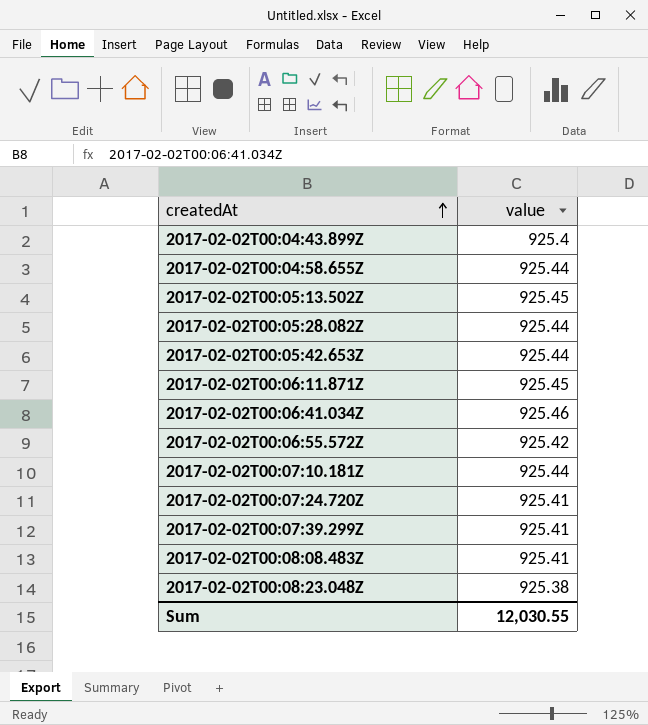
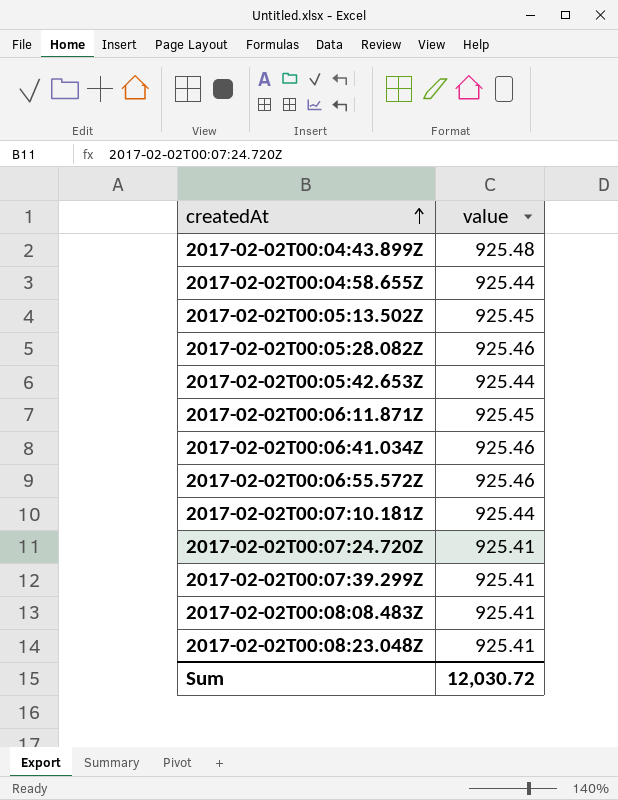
2017-02-02T00:04:43.899Z | value: 925.4 -> 925.48
2017-02-02T00:05:28.082Z | value: 925.44 -> 925.46
2017-02-02T00:06:55.572Z | value: 925.42 -> 925.46
2017-02-02T00:08:23.048Z | value: 925.38 -> 925.41
Sum | value: 12,030.55 -> 12,030.72

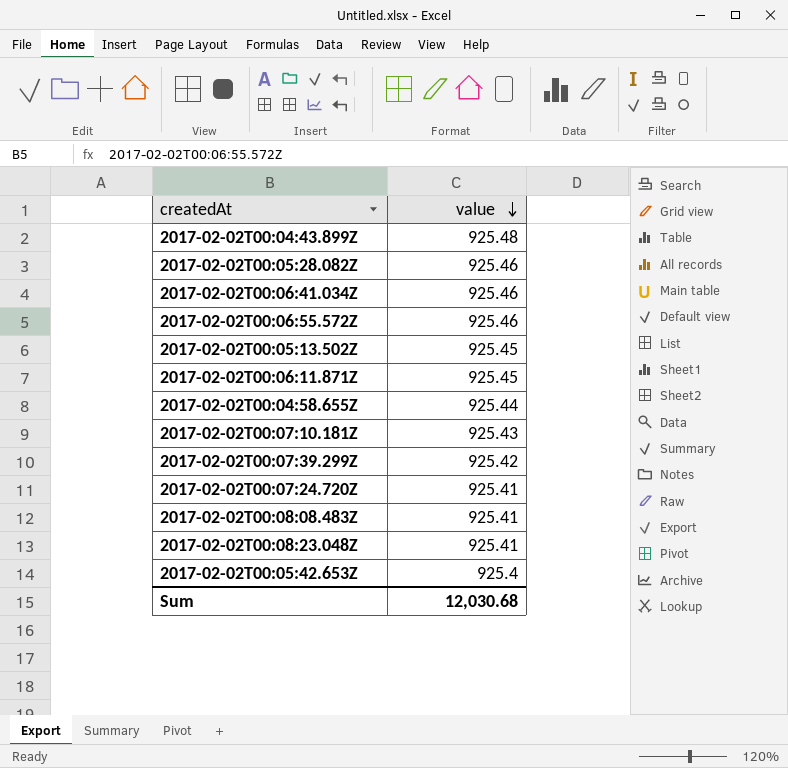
row order: createdAt ascending -> value descending
2017-02-02T00:07:10.181Z | value: 925.44 -> 925.43
2017-02-02T00:07:39.299Z | value: 925.41 -> 925.42
2017-02-02T00:05:42.653Z | value: 925.44 -> 925.4
Sum | value: 12,030.72 -> 12,030.68

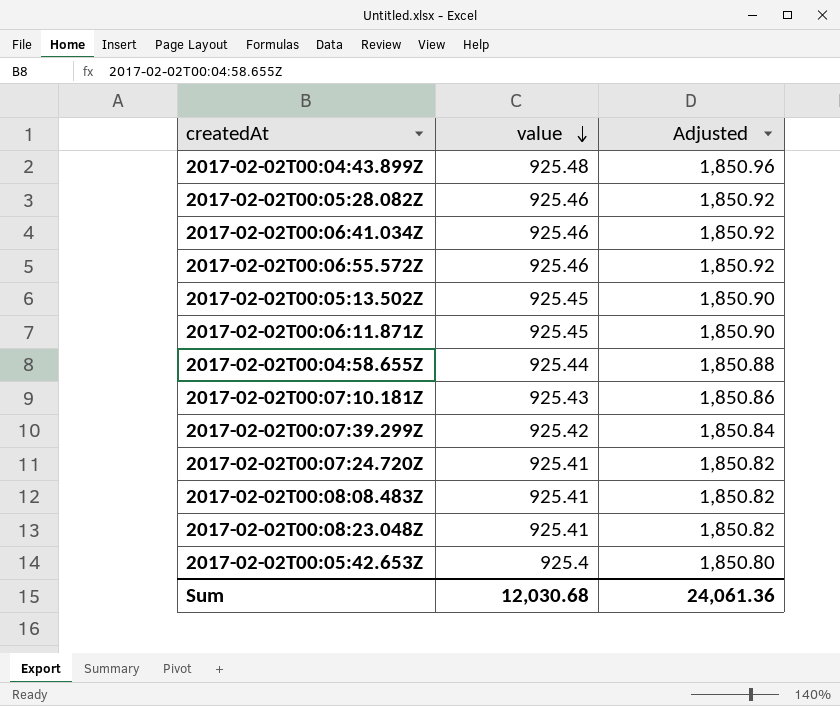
column Adjusted | formula: none -> [value] * 2

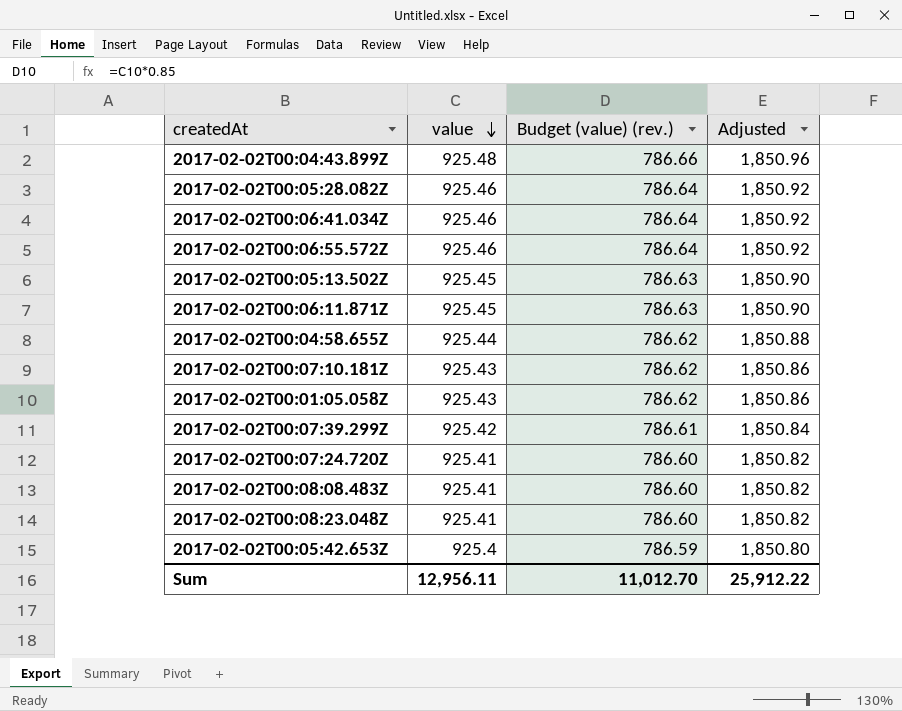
column Budget (value) (rev.) | formula: none -> [value] * 0.85
row 2017-02-02T00:01:05.058Z: none -> 925.43 | 786.62 | 1,850.86
Sum | value: 12,030.68 -> 12,956.11
Sum | Adjusted: 24,061.36 -> 25,912.22

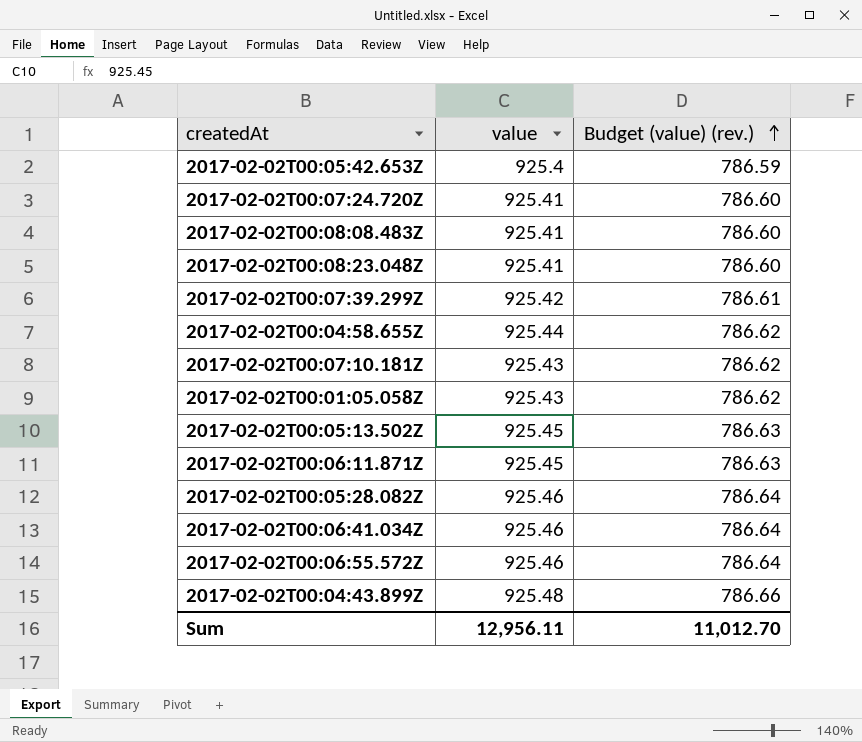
row order: value descending -> Budget (value) (rev.) ascending
column Adjusted | formula: [value] * 2 -> none

